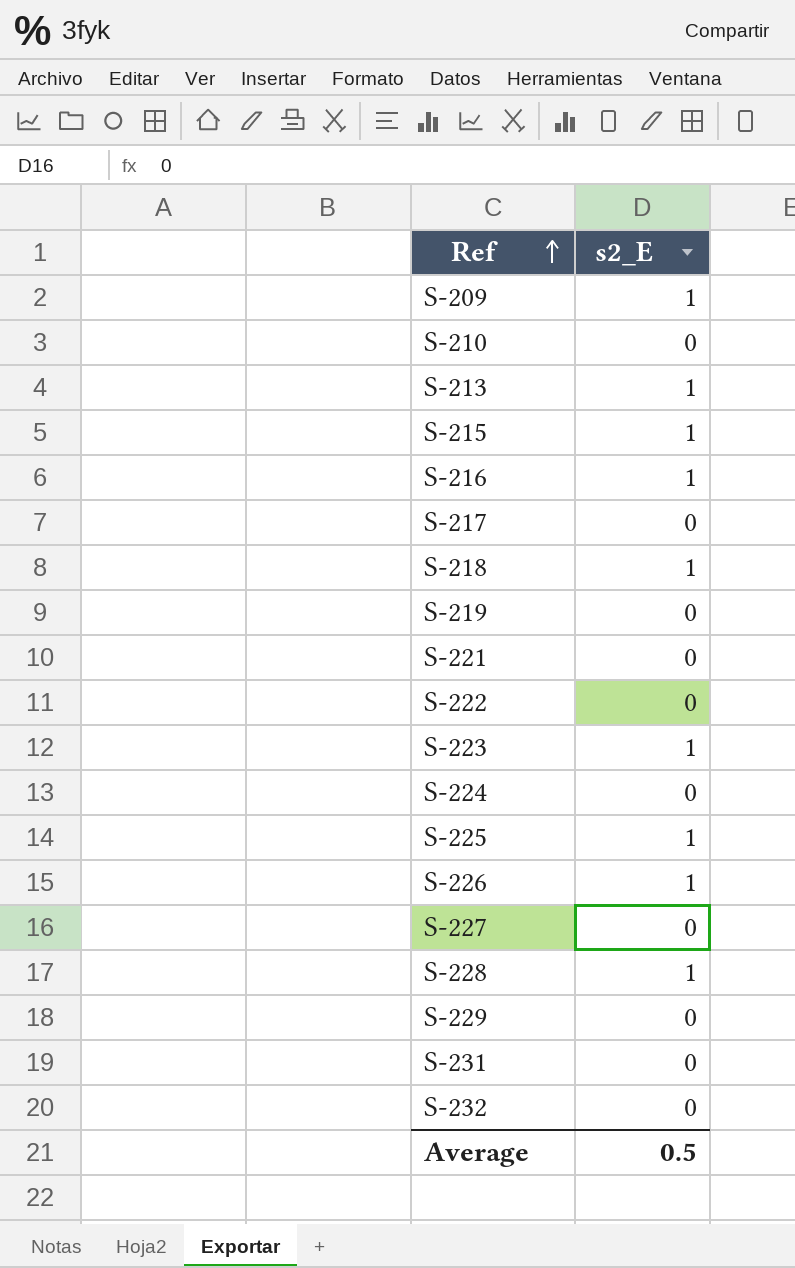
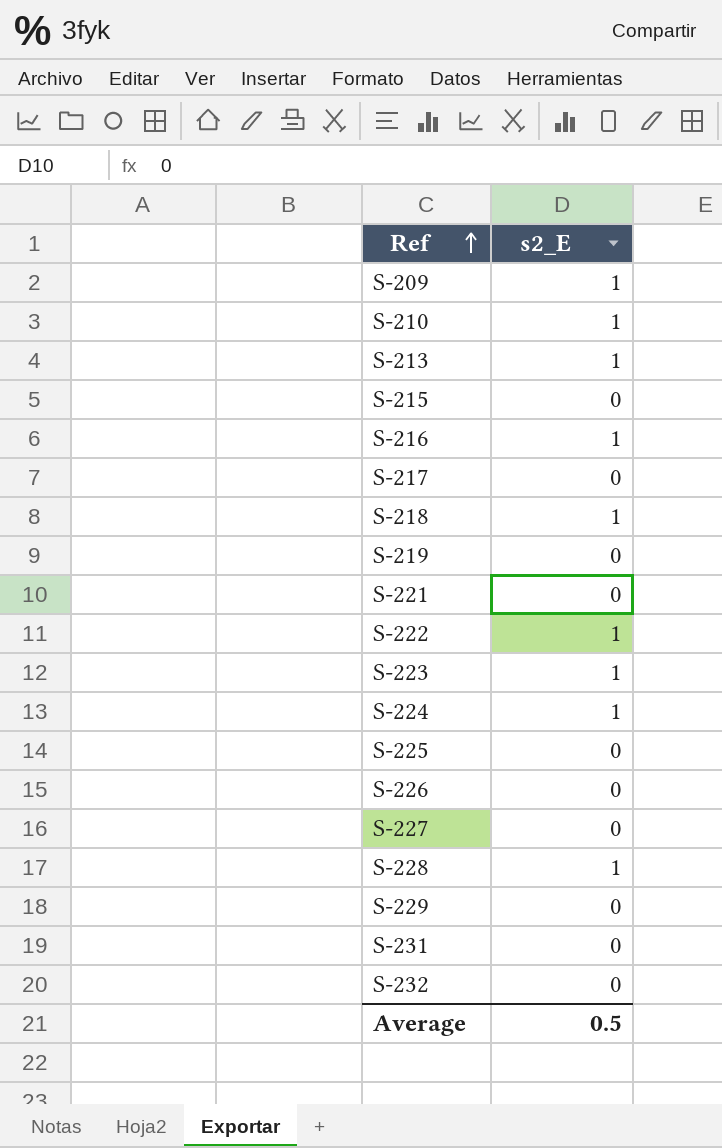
S-210 | s2_E: 0 -> 1
S-215 | s2_E: 1 -> 0
S-222 | s2_E: 0 -> 1
S-224 | s2_E: 0 -> 1
S-225 | s2_E: 1 -> 0
S-226 | s2_E: 1 -> 0

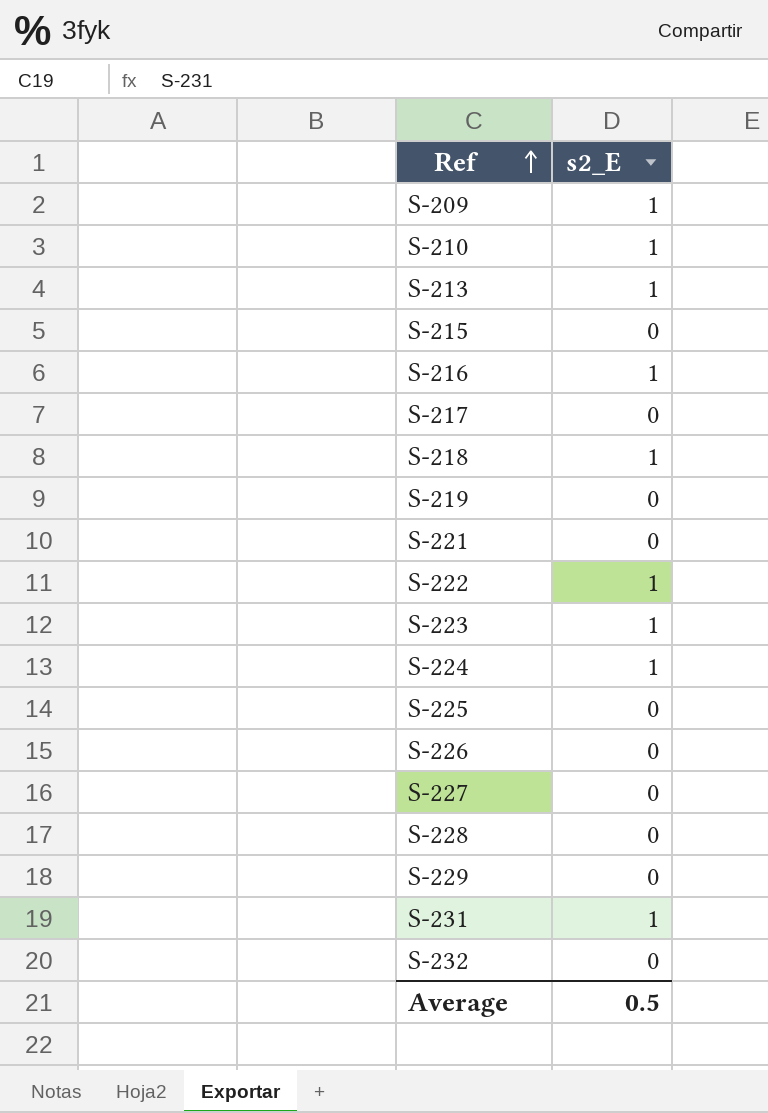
S-228 | s2_E: 1 -> 0
S-231 | s2_E: 0 -> 1

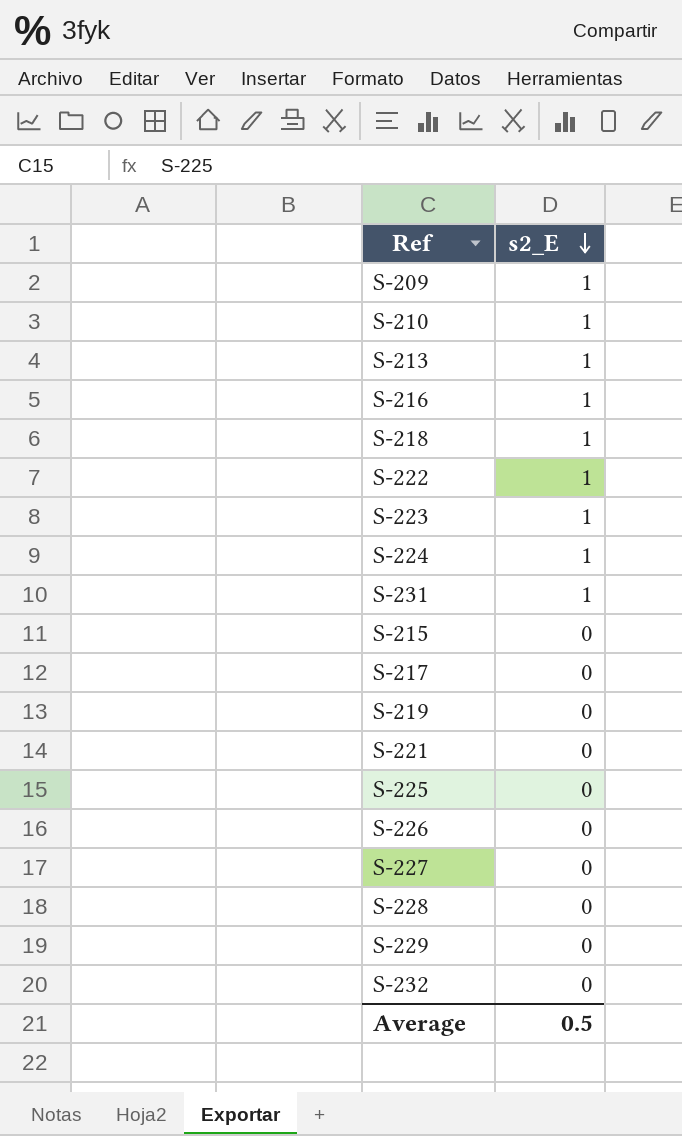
row order: Ref ascending -> s2_E descending

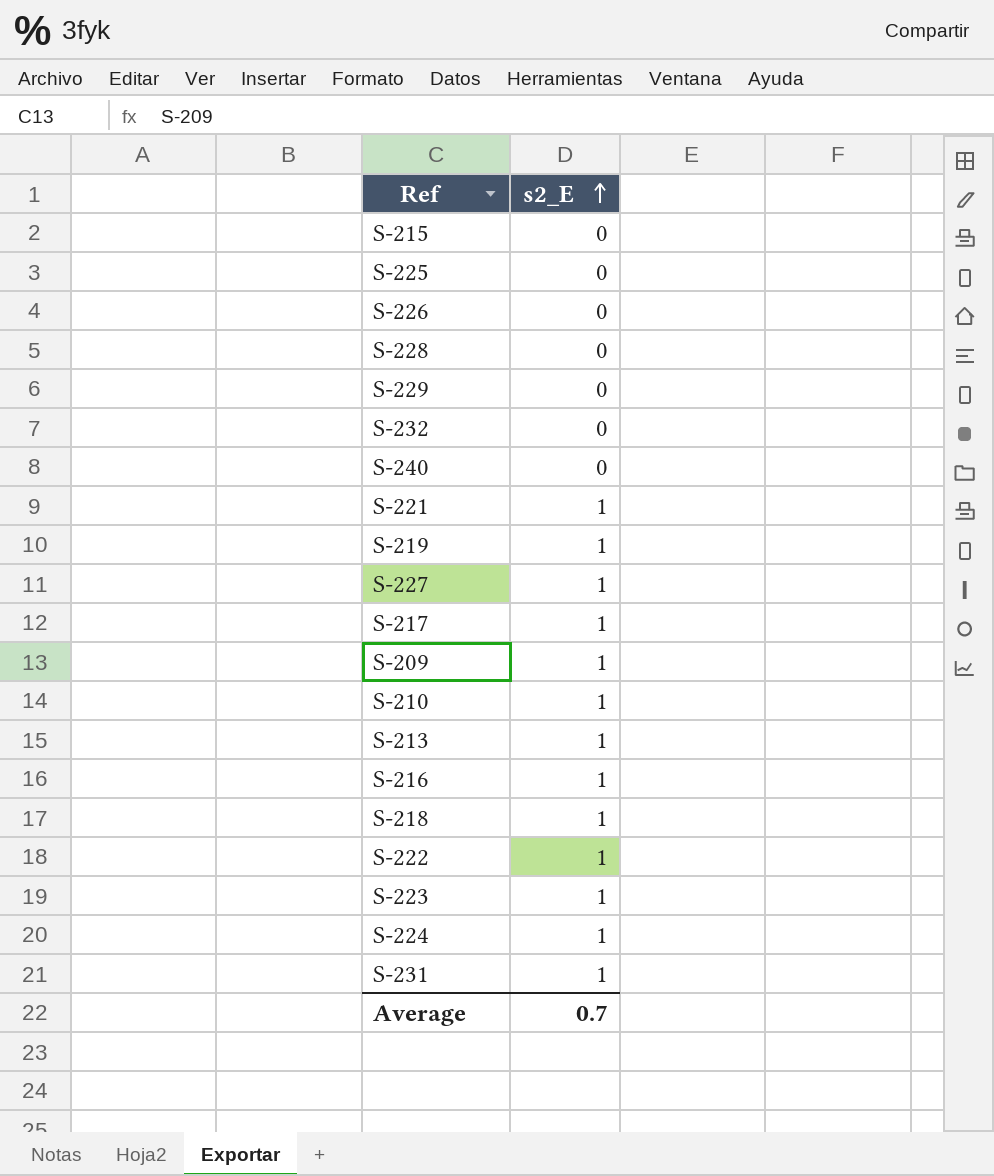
row order: s2_E descending -> s2_E ascending
row S-240: none -> 0
S-221 | s2_E: 0 -> 1
S-219 | s2_E: 0 -> 1
S-227 | s2_E: 0 -> 1
S-217 | s2_E: 0 -> 1
Average | s2_E: 0.5 -> 0.7

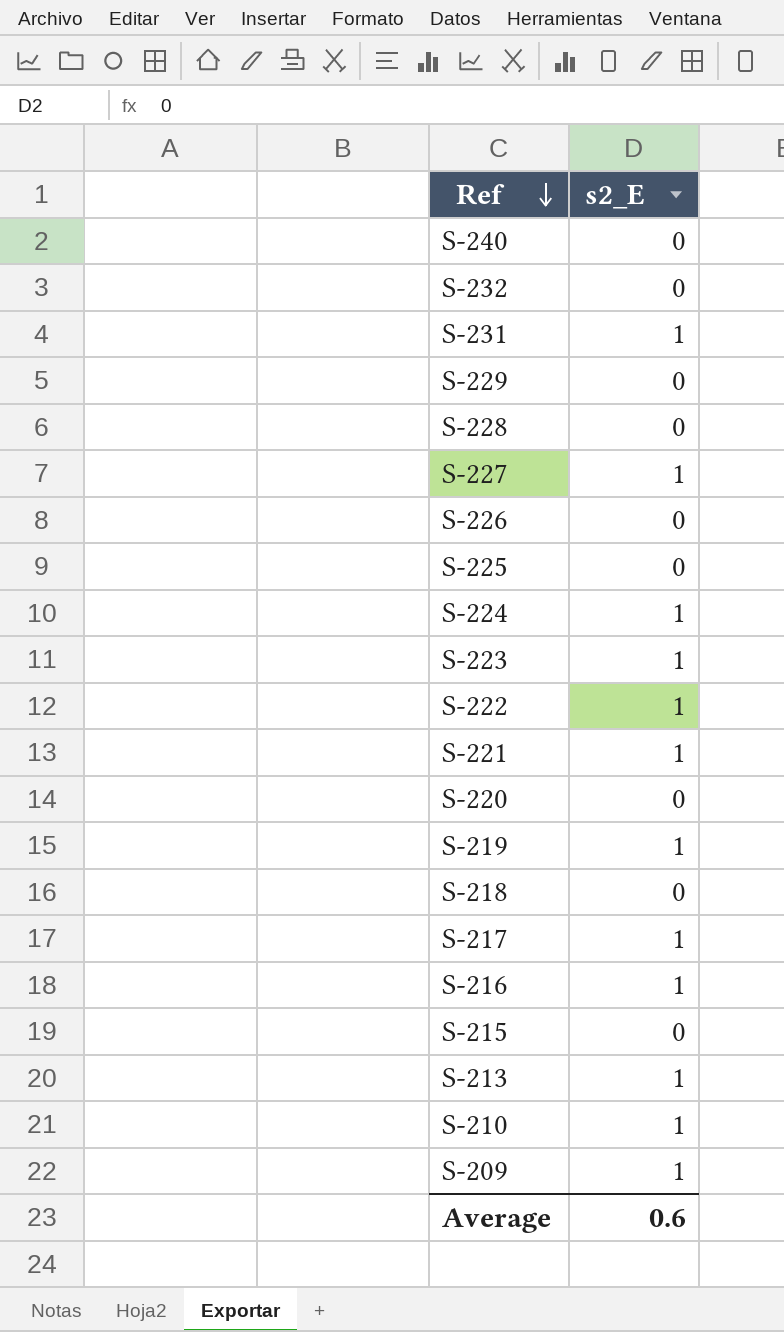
row order: s2_E ascending -> Ref descending
row S-220: none -> 0
S-218 | s2_E: 1 -> 0
Average | s2_E: 0.7 -> 0.6

